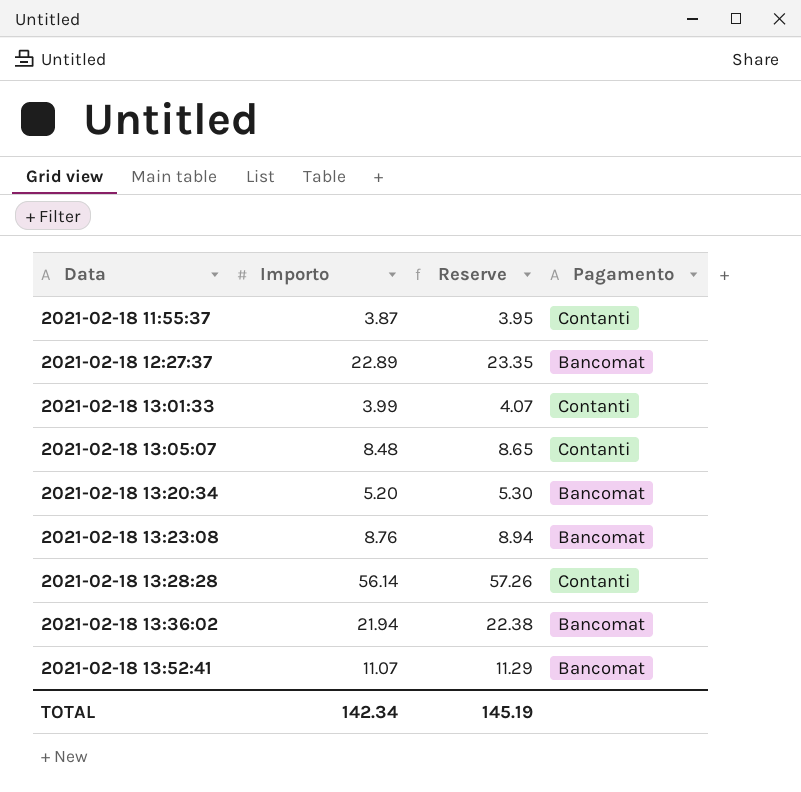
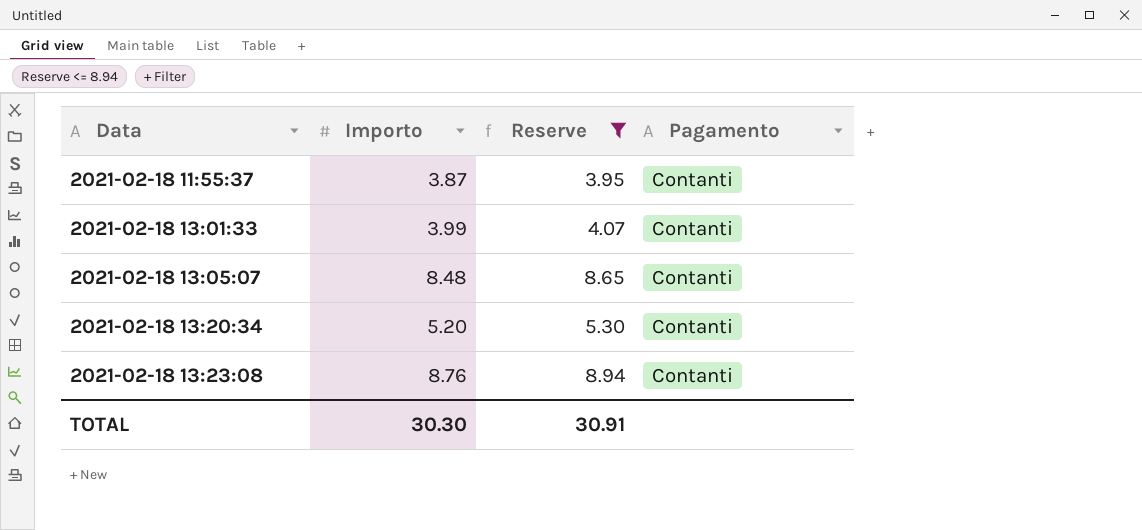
filter: none -> Reserve <= 8.94
2021-02-18 13:20:34 | Pagamento: Bancomat -> Contanti
2021-02-18 13:23:08 | Pagamento: Bancomat -> Contanti
TOTAL | Importo: 142.34 -> 30.30
TOTAL | Reserve: 145.19 -> 30.91

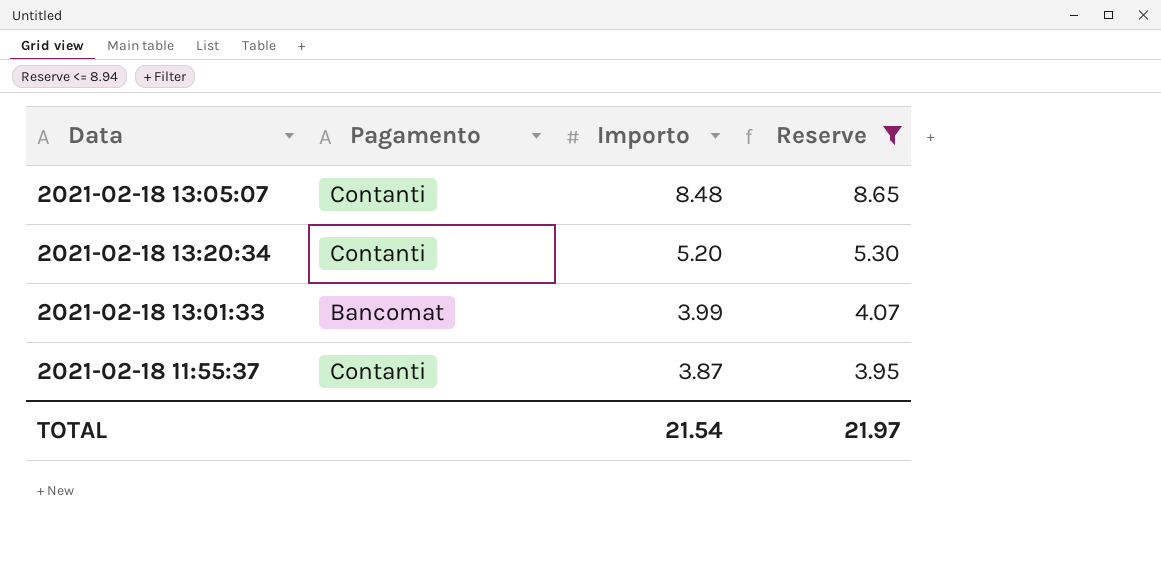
row order: Data ascending -> Importo descending
column Pagamento | position: 4 -> 2
row 2021-02-18 13:23:08: 8.76 | 8.94 | Contanti -> none
2021-02-18 13:01:33 | Pagamento: Contanti -> Bancomat
TOTAL | Importo: 30.30 -> 21.54
TOTAL | Reserve: 30.91 -> 21.97

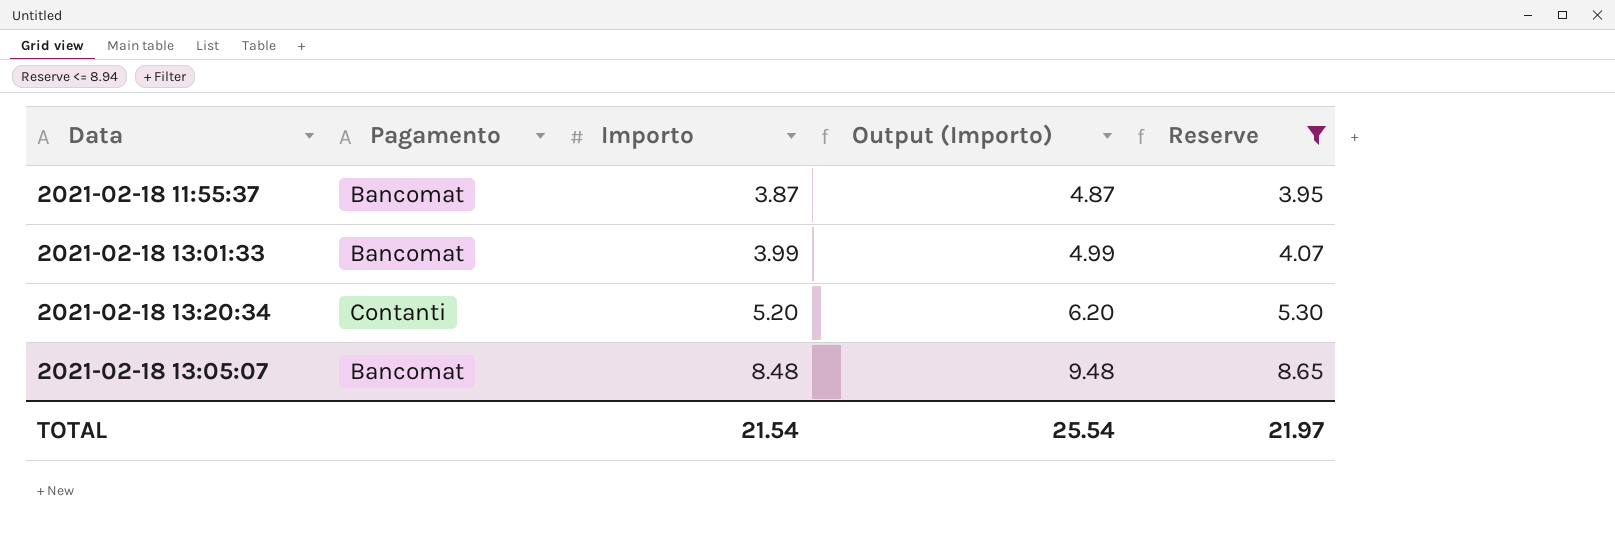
row order: Importo descending -> Importo ascending
column Output (Importo) | formula: none -> [Importo] + 1
2021-02-18 11:55:37 | Pagamento: Contanti -> Bancomat
2021-02-18 13:05:07 | Pagamento: Contanti -> Bancomat

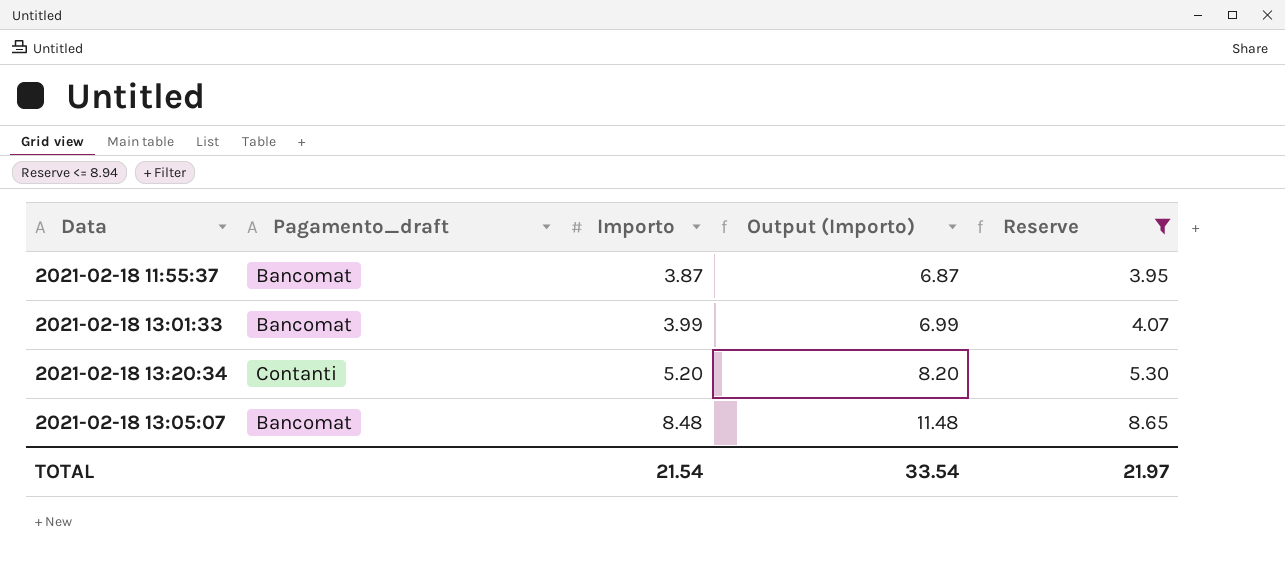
column name: Pagamento -> Pagamento_draft
column Output (Importo) | formula: [Importo] + 1 -> [Importo] + 3
TOTAL | Output (Importo): 25.54 -> 33.54

